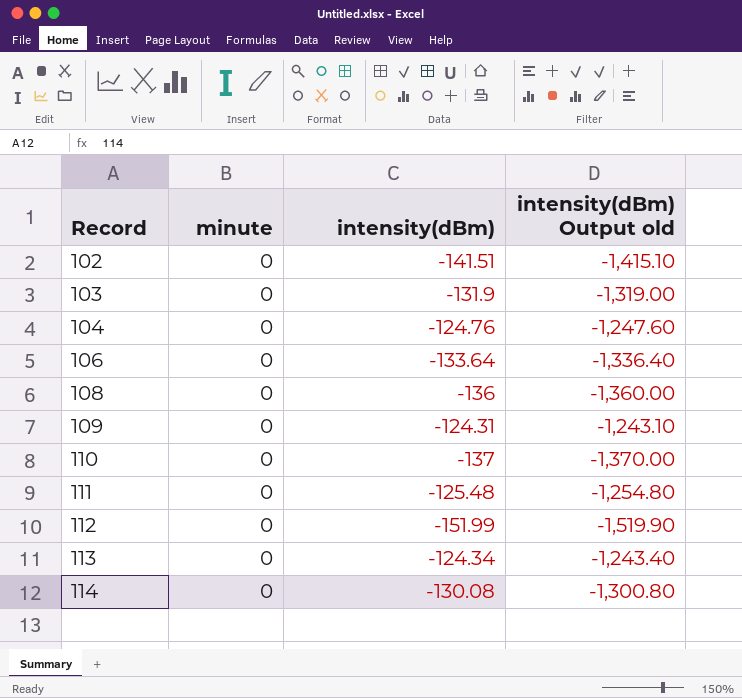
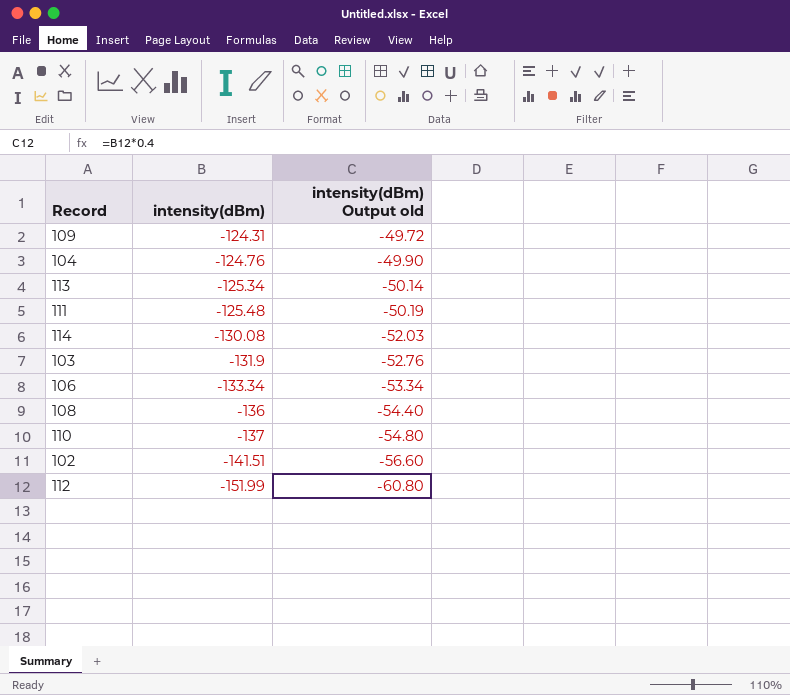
row order: Record ascending -> intensity(dBm) descending
column minute | position: 2 -> none
column intensity(dBm) Output old | formula: [intensity(dBm)] * 10 -> [intensity(dBm)] * 0.4
113 | intensity(dBm): -124.34 -> -125.34
106 | intensity(dBm): -133.64 -> -133.34

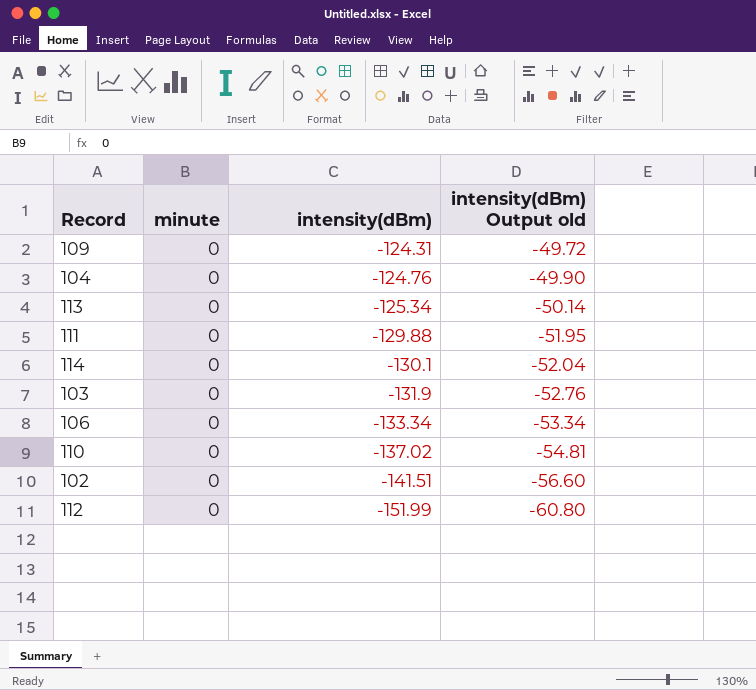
column minute | position: none -> 2
row 108: -136 | -54.40 -> none
111 | intensity(dBm): -125.48 -> -129.88
111 | intensity(dBm) Output old: -50.19 -> -51.95
114 | intensity(dBm): -130.08 -> -130.1
114 | intensity(dBm) Output old: -52.03 -> -52.04
110 | intensity(dBm): -137 -> -137.02
110 | intensity(dBm) Output old: -54.80 -> -54.81

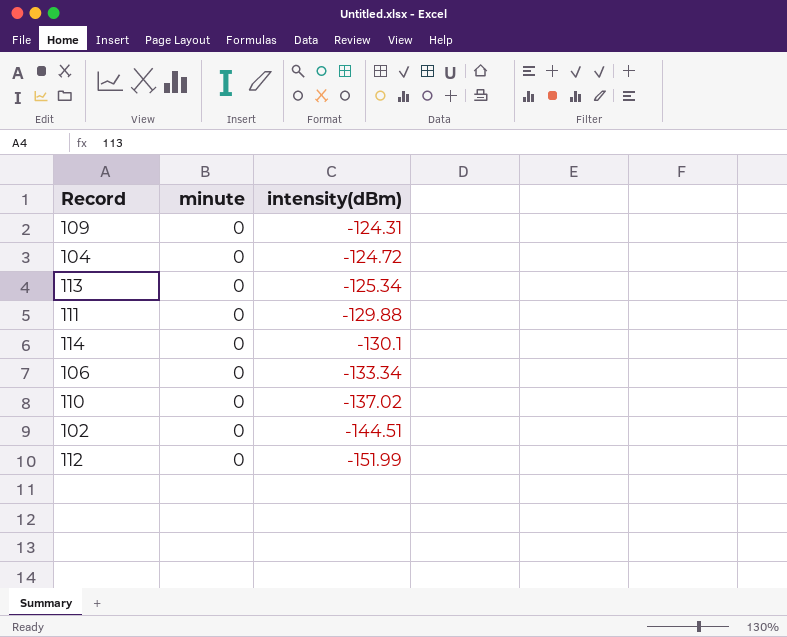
column intensity(dBm) Output old | formula: [intensity(dBm)] * 0.4 -> none
row 103: 0 | -131.9 | -52.76 -> none
104 | intensity(dBm): -124.76 -> -124.72
102 | intensity(dBm): -141.51 -> -144.51

